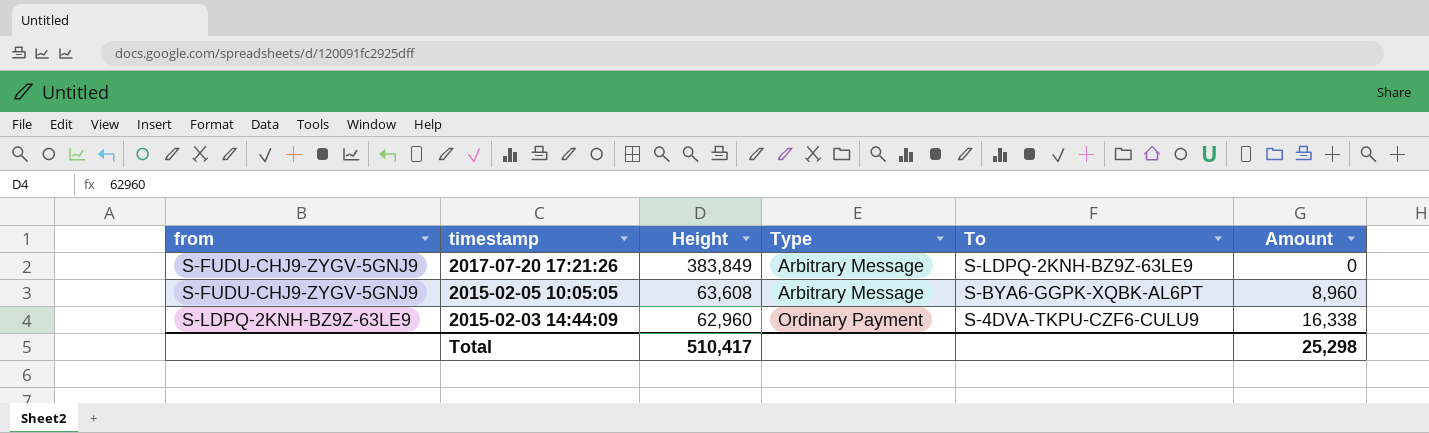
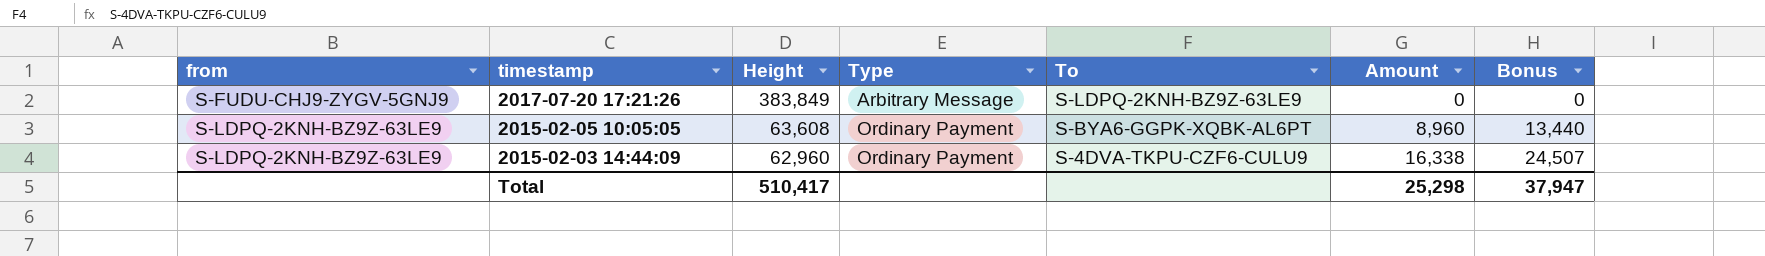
column Bonus | formula: none -> [Amount] * 1.5
2015-02-05 10:05:05 | from: S-FUDU-CHJ9-ZYGV-5GNJ9 -> S-LDPQ-2KNH-BZ9Z-63LE9
2015-02-05 10:05:05 | Type: Arbitrary Message -> Ordinary Payment

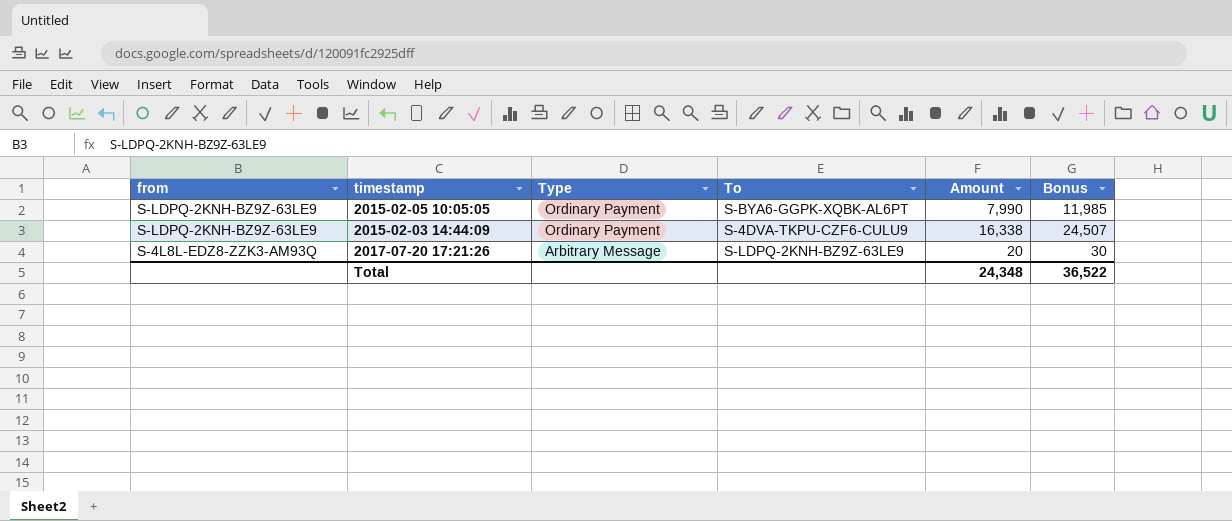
row order: from ascending -> from descending
column Height | position: 3 -> none
2015-02-05 10:05:05 | Amount: 8,960 -> 7,990
2015-02-05 10:05:05 | Bonus: 13,440 -> 11,985
2017-07-20 17:21:26 | from: S-FUDU-CHJ9-ZYGV-5GNJ9 -> S-4L8L-EDZ8-ZZK3-AM93Q
2017-07-20 17:21:26 | Amount: 0 -> 20
2017-07-20 17:21:26 | Bonus: 0 -> 30
Total | Amount: 25,298 -> 24,348
Total | Bonus: 37,947 -> 36,522

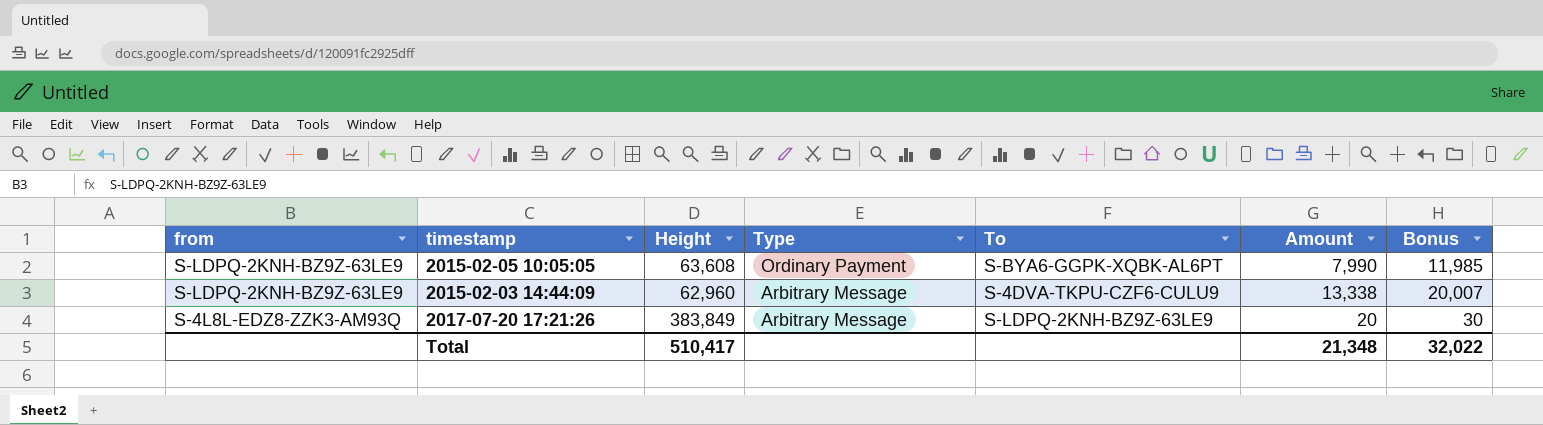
column Height | position: none -> 3
2015-02-03 14:44:09 | Type: Ordinary Payment -> Arbitrary Message
2015-02-03 14:44:09 | Amount: 16,338 -> 13,338
2015-02-03 14:44:09 | Bonus: 24,507 -> 20,007
Total | Amount: 24,348 -> 21,348
Total | Bonus: 36,522 -> 32,022

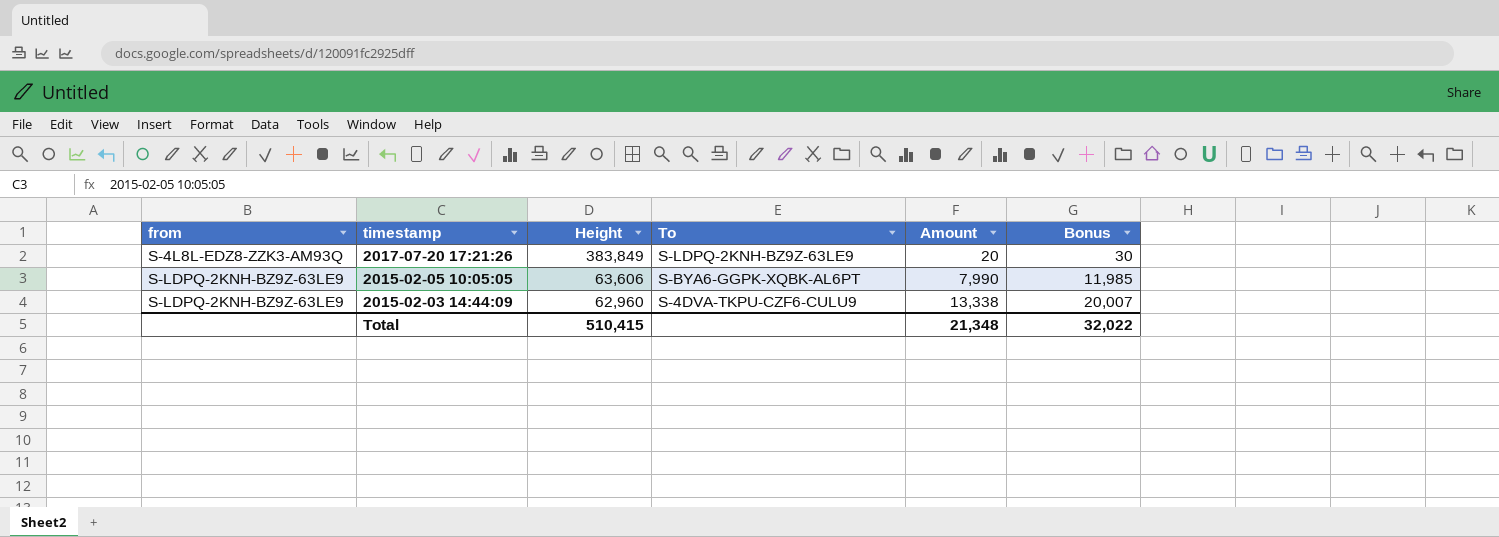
row order: from descending -> from ascending
column Type | position: 4 -> none
2015-02-05 10:05:05 | Height: 63,608 -> 63,606
Total | Height: 510,417 -> 510,415

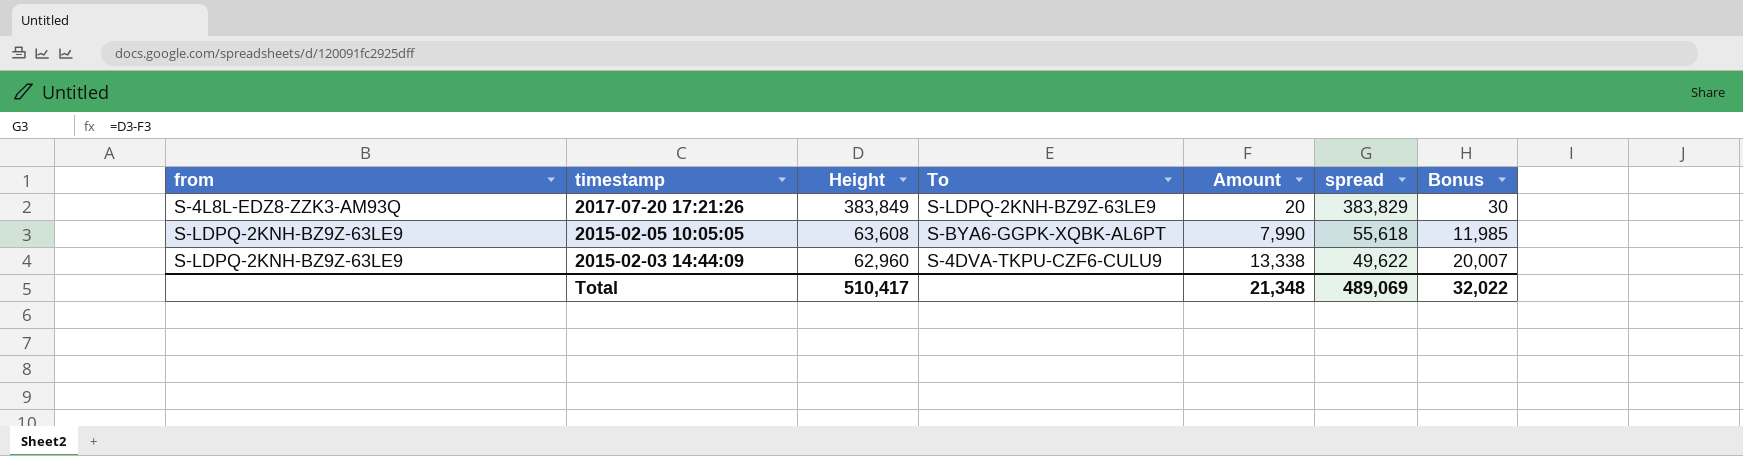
column spread | formula: none -> [Height] - [Amount]
2015-02-05 10:05:05 | Height: 63,606 -> 63,608
Total | Height: 510,415 -> 510,417

